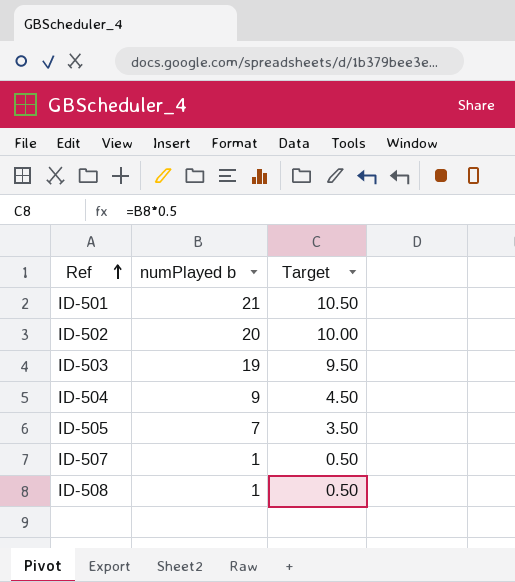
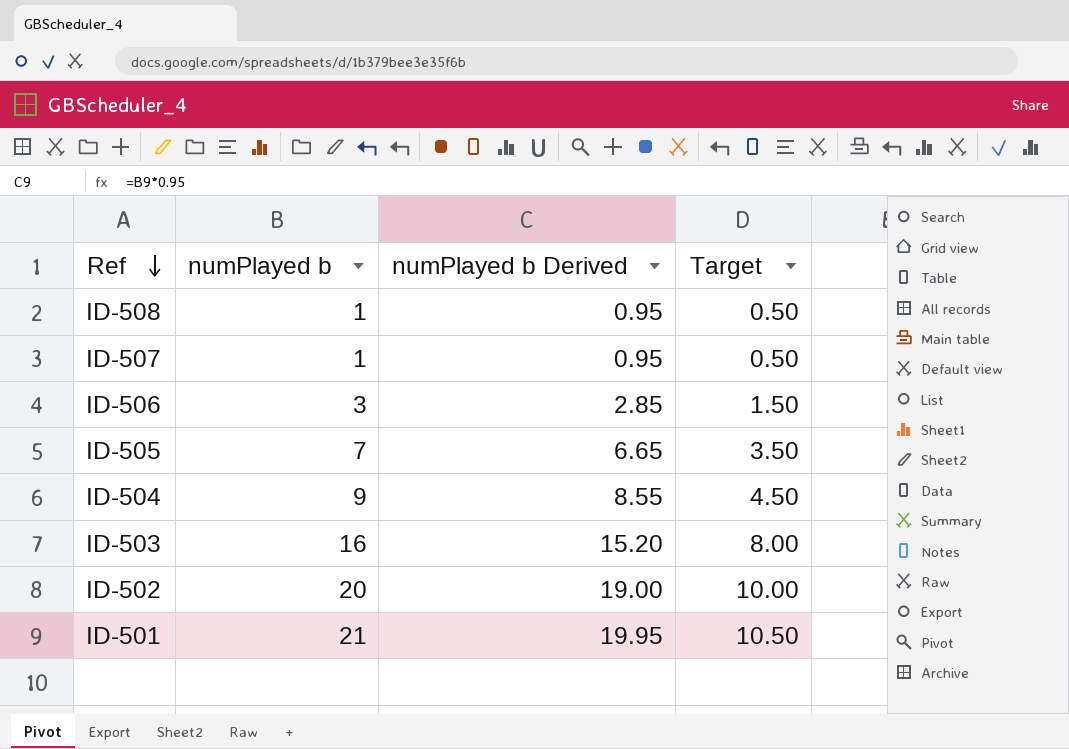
row order: Ref ascending -> Ref descending
column numPlayed b Derived | formula: none -> [numPlayed b] * 0.95
row ID-506: none -> 3 | 2.85 | 1.50
ID-503 | numPlayed b: 19 -> 16
ID-503 | Target: 9.50 -> 8.00

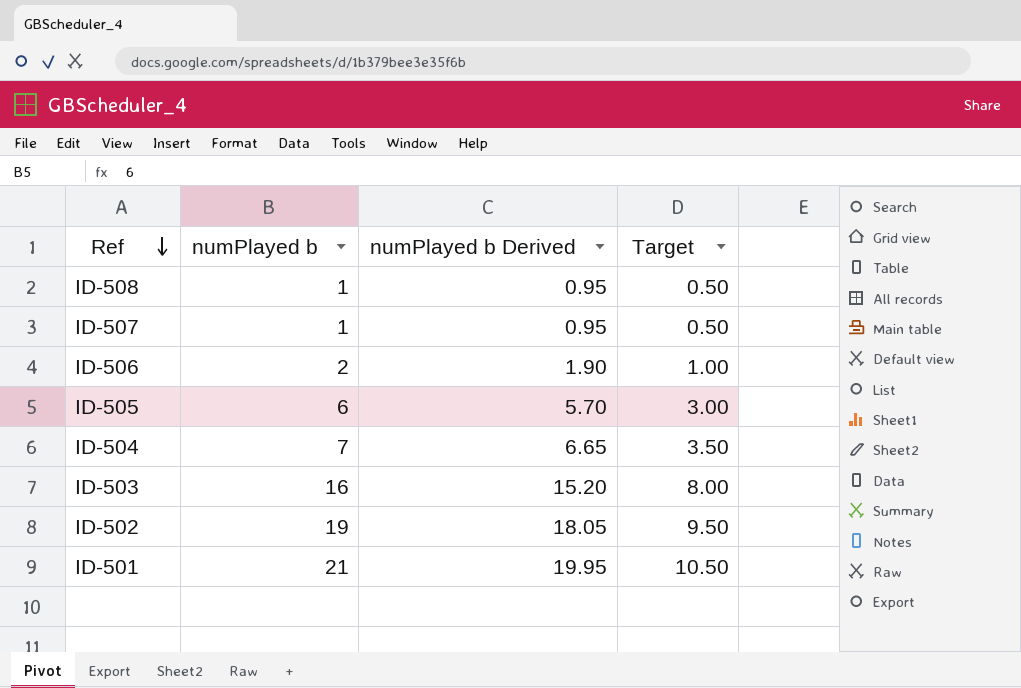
ID-506 | numPlayed b: 3 -> 2
ID-506 | numPlayed b Derived: 2.85 -> 1.90
ID-506 | Target: 1.50 -> 1.00
ID-505 | numPlayed b: 7 -> 6
ID-505 | numPlayed b Derived: 6.65 -> 5.70
ID-505 | Target: 3.50 -> 3.00
ID-504 | numPlayed b: 9 -> 7
ID-504 | numPlayed b Derived: 8.55 -> 6.65
ID-504 | Target: 4.50 -> 3.50
ID-502 | numPlayed b: 20 -> 19
ID-502 | numPlayed b Derived: 19.00 -> 18.05
ID-502 | Target: 10.00 -> 9.50

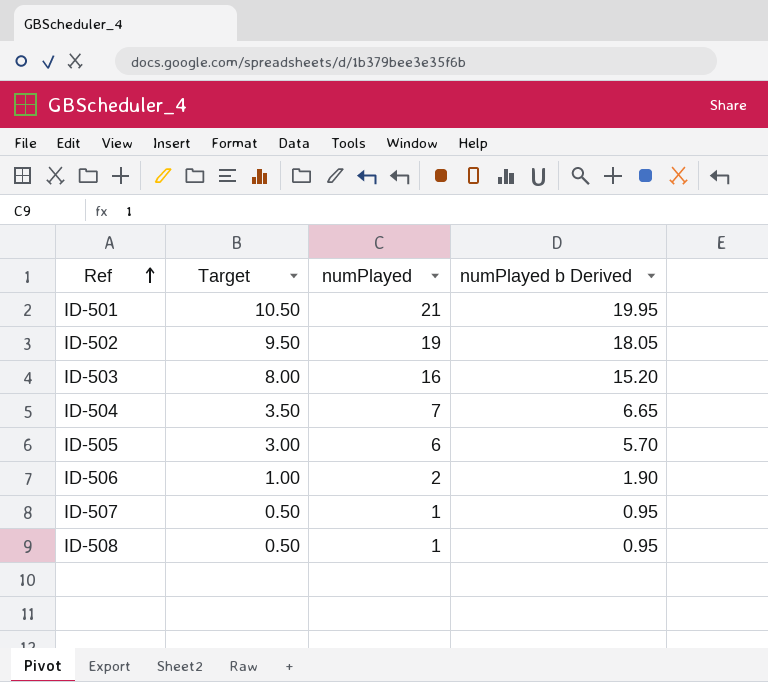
row order: Ref descending -> Ref ascending
column Target | position: 4 -> 2
column name: numPlayed b -> numPlayed

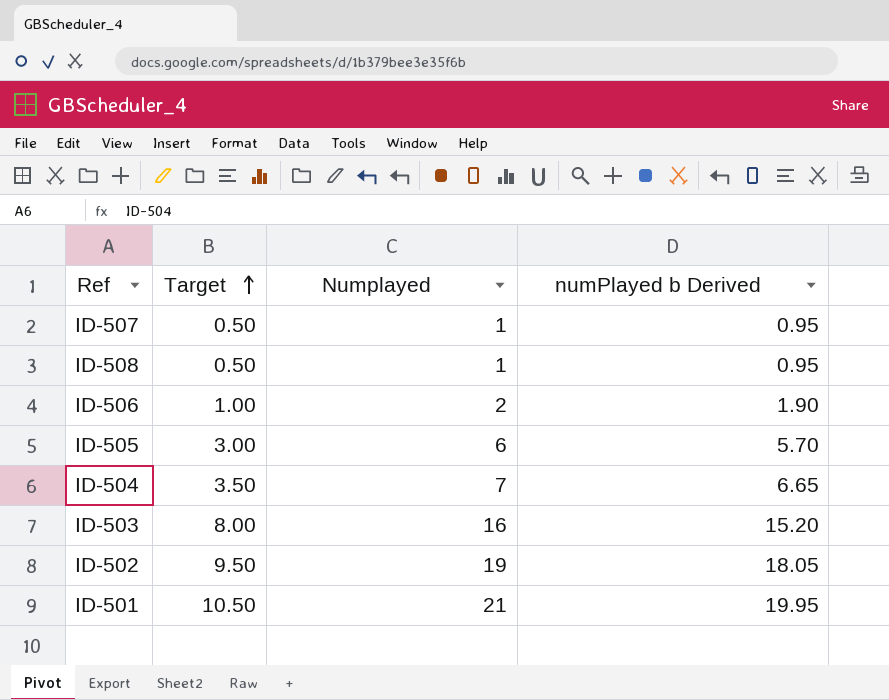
row order: Ref ascending -> Target ascending
column name: numPlayed -> Numplayed

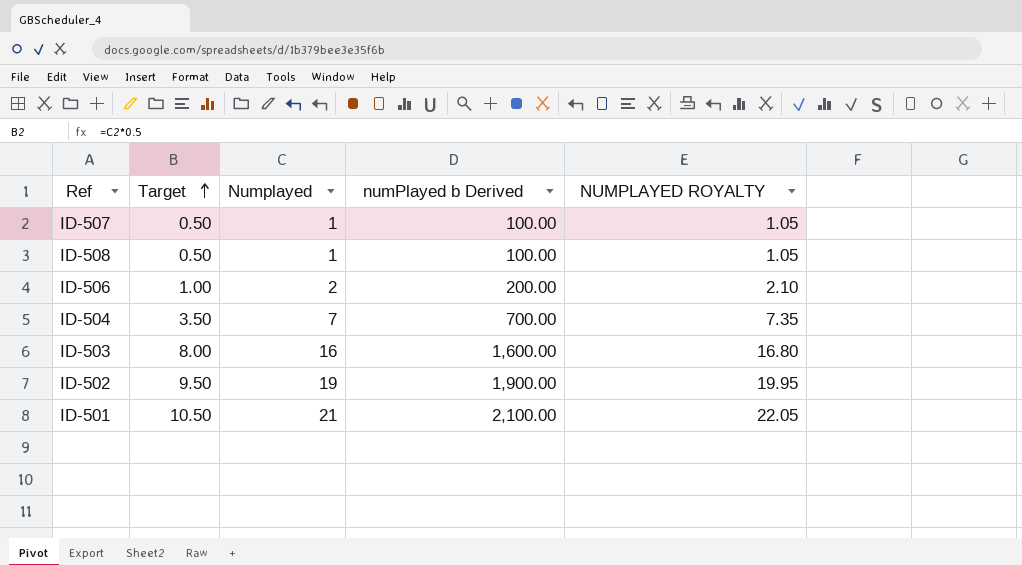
column numPlayed b Derived | formula: [Numplayed] * 0.95 -> [Numplayed] * 100
column NUMPLAYED ROYALTY | formula: none -> [Numplayed] * 1.05
row ID-505: 3.00 | 6 | 5.70 -> none

